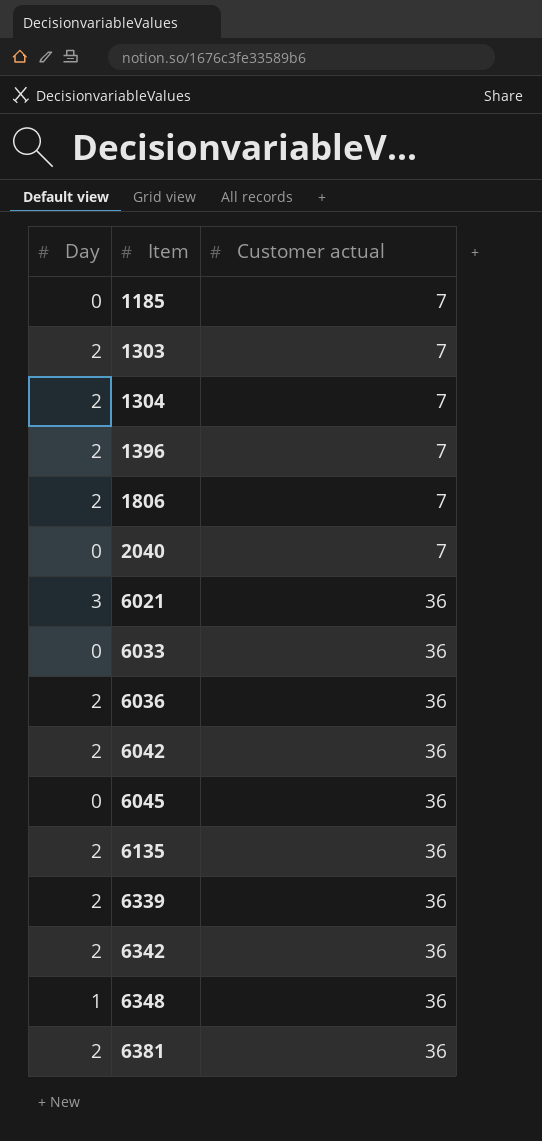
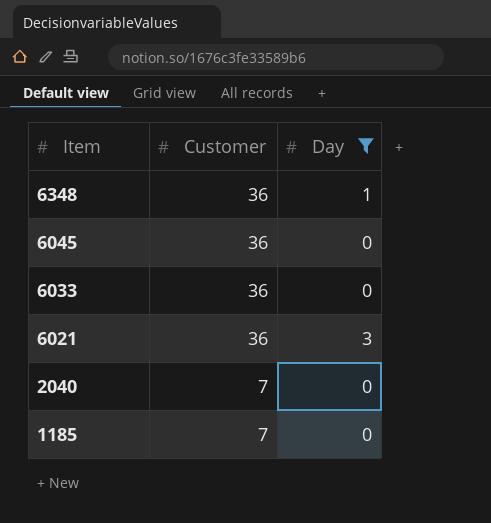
filter: none -> Day != 2
row order: Item ascending -> Item descending
column name: Customer actual -> Customer
column Day | position: 1 -> 3

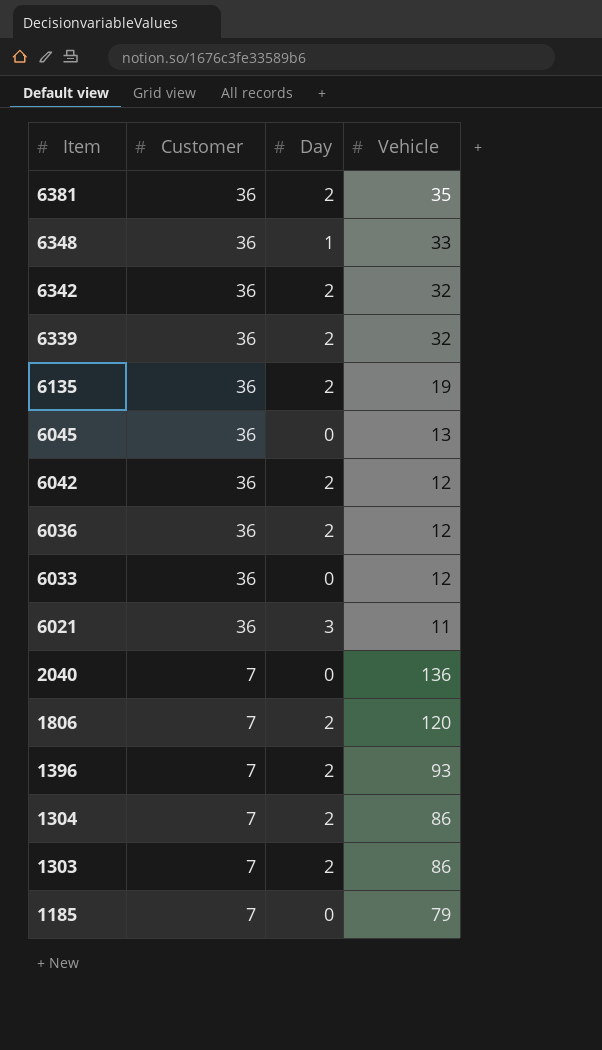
filter: Day != 2 -> none
column Vehicle | position: none -> 4

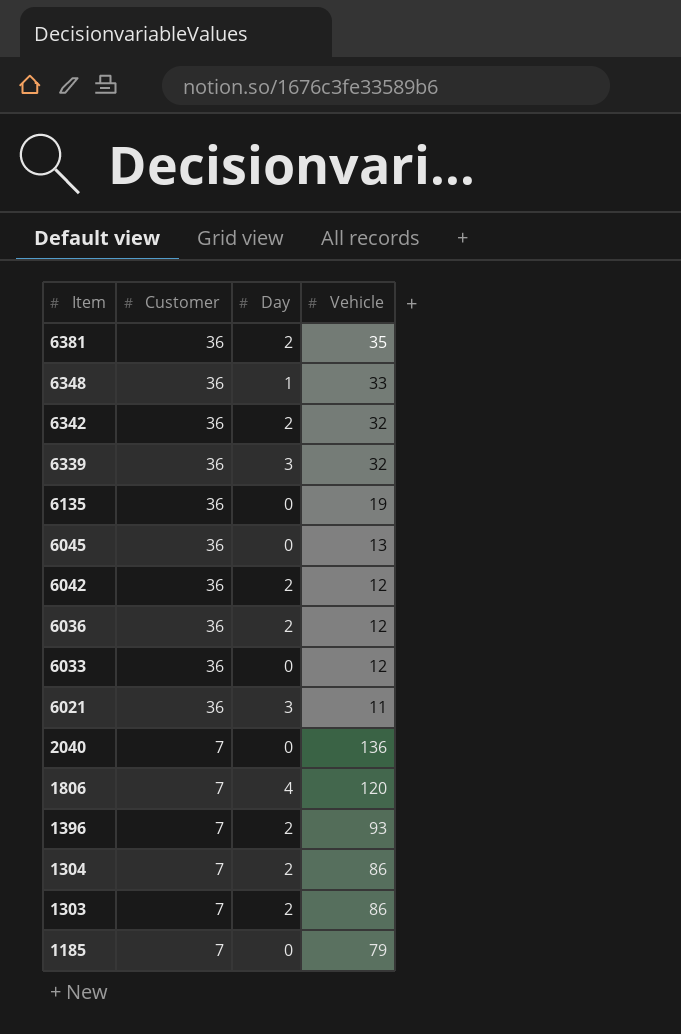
6339 | Day: 2 -> 3
6135 | Day: 2 -> 0
1806 | Day: 2 -> 4

